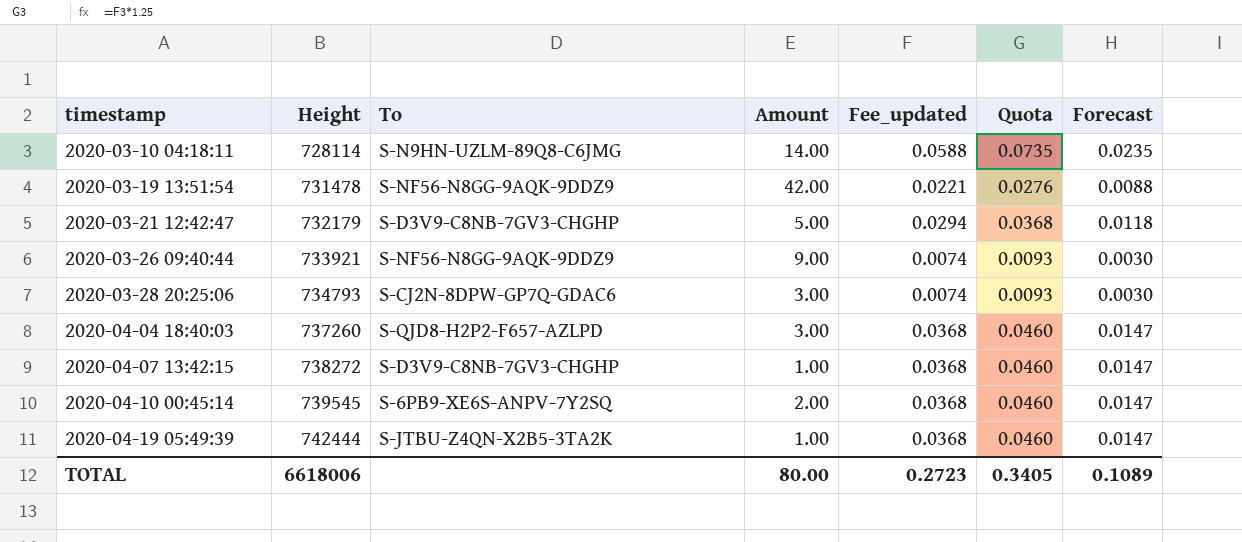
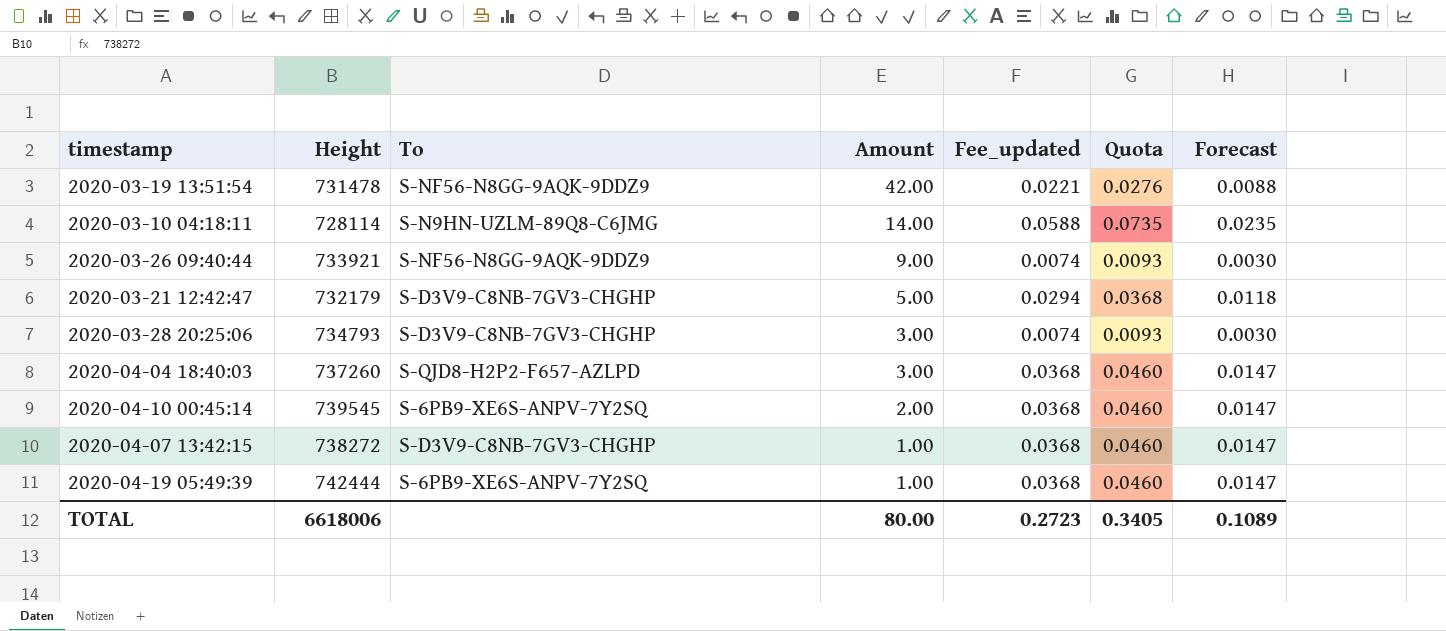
row order: timestamp ascending -> Amount descending
2020-03-28 20:25:06 | To: S-CJ2N-8DPW-GP7Q-GDAC6 -> S-D3V9-C8NB-7GV3-CHGHP
2020-04-19 05:49:39 | To: S-JTBU-Z4QN-X2B5-3TA2K -> S-6PB9-XE6S-ANPV-7Y2SQ

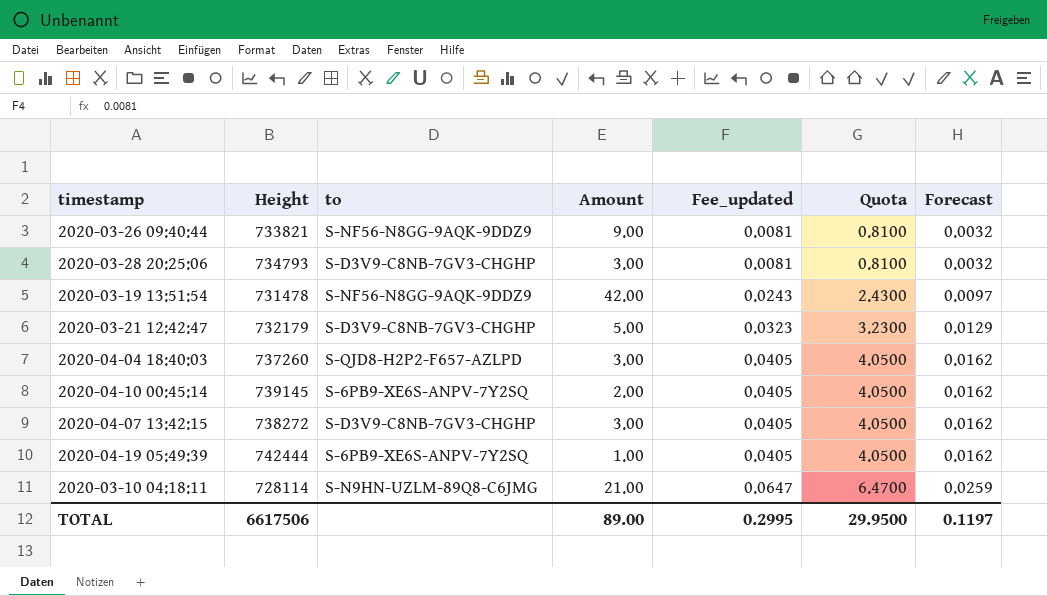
row order: Amount descending -> Fee_updated ascending
column name: To -> to
column Quota | formula: [Fee_updated] * 1.25 -> [Fee_updated] * 100
2020-03-26 09:40:44 | Height: 733921 -> 733821
2020-03-26 09:40:44 | Fee_updated: 0.0074 -> 0.0081
2020-03-26 09:40:44 | Forecast: 0.0030 -> 0.0032
2020-03-28 20:25:06 | Fee_updated: 0.0074 -> 0.0081
2020-03-28 20:25:06 | Forecast: 0.0030 -> 0.0032
2020-03-19 13:51:54 | Fee_updated: 0.0221 -> 0.0243
2020-03-19 13:51:54 | Forecast: 0.0088 -> 0.0097
2020-03-21 12:42:47 | Fee_updated: 0.0294 -> 0.0323
2020-03-21 12:42:47 | Forecast: 0.0118 -> 0.0129
2020-04-04 18:40:03 | Fee_updated: 0.0368 -> 0.0405
2020-04-04 18:40:03 | Forecast: 0.0147 -> 0.0162
2020-04-10 00:45:14 | Height: 739545 -> 739145
2020-04-10 00:45:14 | Fee_updated: 0.0368 -> 0.0405
2020-04-10 00:45:14 | Forecast: 0.0147 -> 0.0162
2020-04-07 13:42:15 | Amount: 1.00 -> 3.00
2020-04-07 13:42:15 | Fee_updated: 0.0368 -> 0.0405
2020-04-07 13:42:15 | Forecast: 0.0147 -> 0.0162
2020-04-19 05:49:39 | Fee_updated: 0.0368 -> 0.0405
2020-04-19 05:49:39 | Forecast: 0.0147 -> 0.0162
2020-03-10 04:18:11 | Amount: 14.00 -> 21.00
2020-03-10 04:18:11 | Fee_updated: 0.0588 -> 0.0647
2020-03-10 04:18:11 | Forecast: 0.0235 -> 0.0259
TOTAL | Height: 6618006 -> 6617506
TOTAL | Amount: 80.00 -> 89.00
TOTAL | Fee_updated: 0.2723 -> 0.2995
TOTAL | Quota: 0.3405 -> 29.9500
TOTAL | Forecast: 0.1089 -> 0.1197

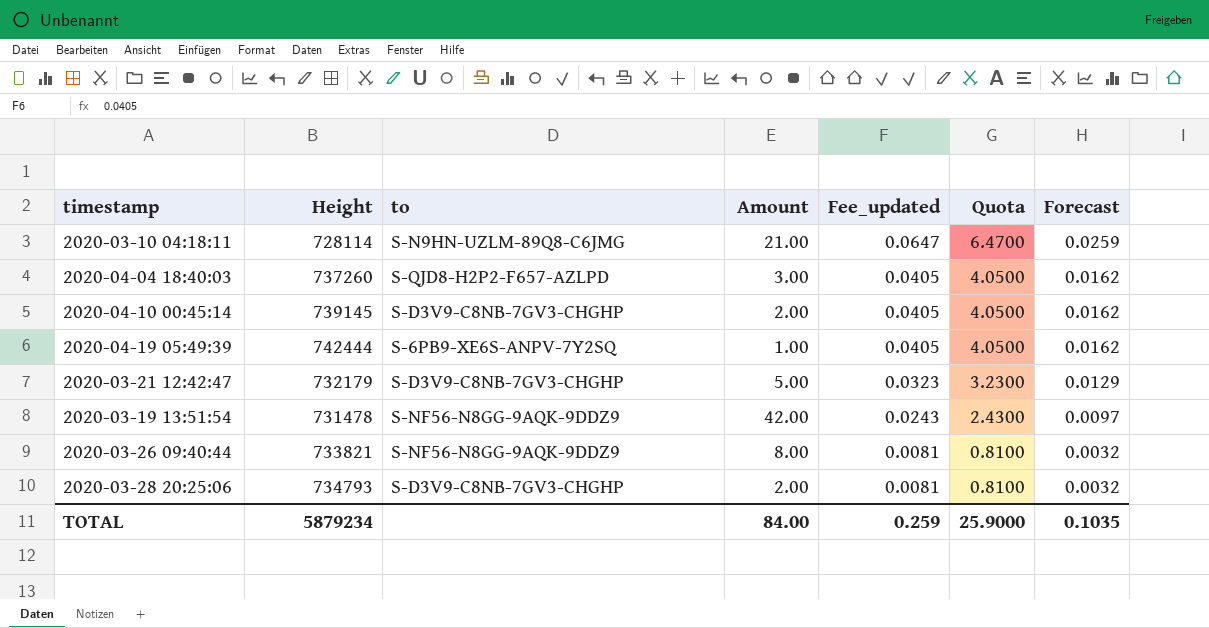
row order: Fee_updated ascending -> Fee_updated descending
row 2020-04-07 13:42:15: 738272 | S-D3V9-C8NB-7GV3-CHGHP | 3.00 | 0.0405 | 4.0500 | 0.0162 -> none
2020-04-10 00:45:14 | to: S-6PB9-XE6S-ANPV-7Y2SQ -> S-D3V9-C8NB-7GV3-CHGHP
2020-03-26 09:40:44 | Amount: 9.00 -> 8.00
2020-03-28 20:25:06 | Amount: 3.00 -> 2.00
TOTAL | Height: 6617506 -> 5879234
TOTAL | Amount: 89.00 -> 84.00
TOTAL | Fee_updated: 0.2995 -> 0.259
TOTAL | Quota: 29.9500 -> 25.9000
TOTAL | Forecast: 0.1197 -> 0.1035

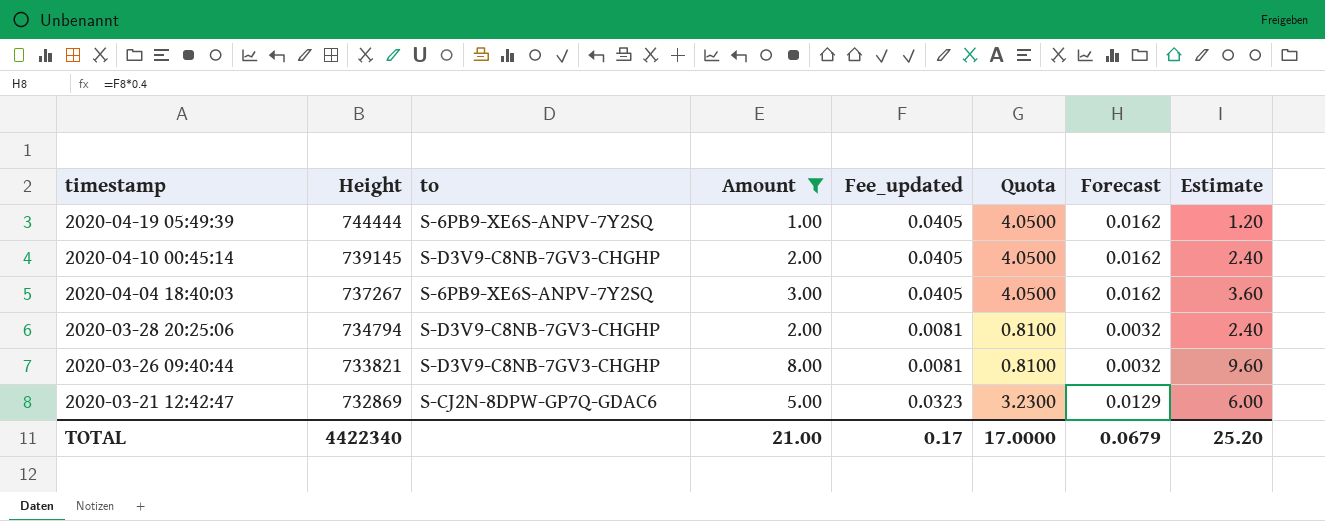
filter: none -> Amount <= 8.00
row order: Fee_updated descending -> timestamp descending
column Estimate | formula: none -> [Amount] * 1.2
2020-04-19 05:49:39 | Height: 742444 -> 744444
2020-04-04 18:40:03 | Height: 737260 -> 737267
2020-04-04 18:40:03 | to: S-QJD8-H2P2-F657-AZLPD -> S-6PB9-XE6S-ANPV-7Y2SQ
2020-03-28 20:25:06 | Height: 734793 -> 734794
2020-03-26 09:40:44 | to: S-NF56-N8GG-9AQK-9DDZ9 -> S-D3V9-C8NB-7GV3-CHGHP
2020-03-21 12:42:47 | Height: 732179 -> 732869
2020-03-21 12:42:47 | to: S-D3V9-C8NB-7GV3-CHGHP -> S-CJ2N-8DPW-GP7Q-GDAC6
TOTAL | Height: 5879234 -> 4422340
TOTAL | Amount: 84.00 -> 21.00
TOTAL | Fee_updated: 0.259 -> 0.17
TOTAL | Quota: 25.9000 -> 17.0000
TOTAL | Forecast: 0.1035 -> 0.0679

